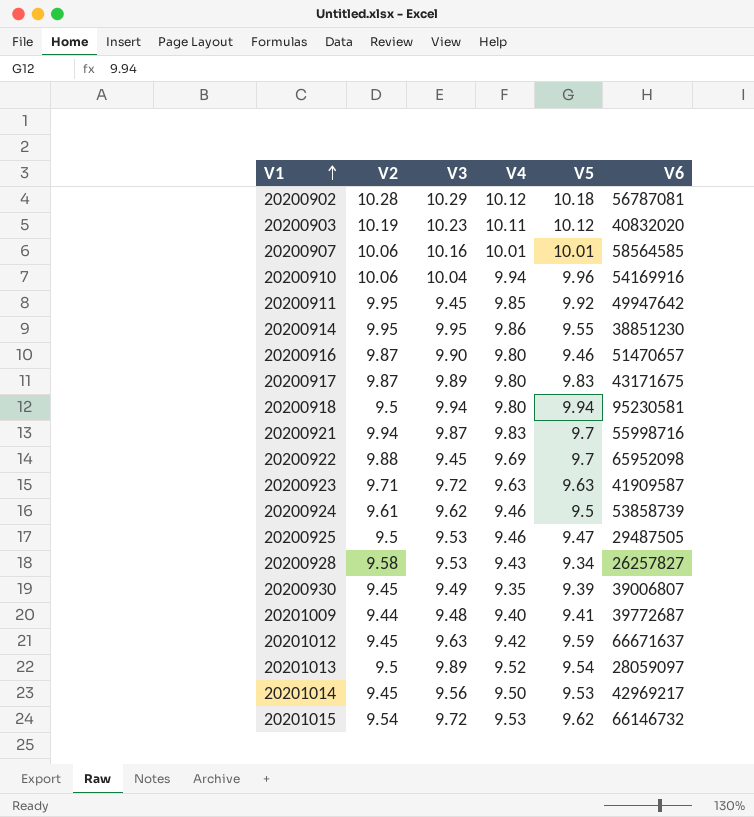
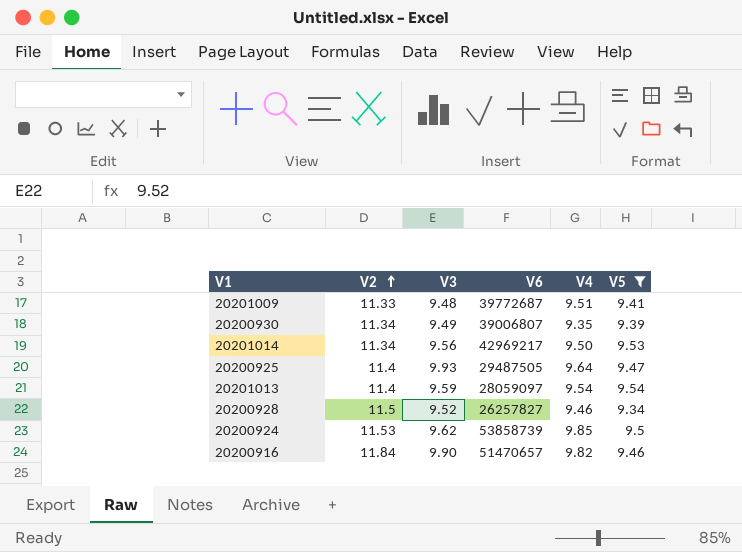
filter: none -> V5 <= 9.54
row order: V1 ascending -> V2 ascending
column V6 | position: 6 -> 4
20201009 | V2: 9.44 -> 11.33
20201009 | V4: 9.40 -> 9.51
20200930 | V2: 9.45 -> 11.34
20201014 | V2: 9.45 -> 11.34
20200925 | V2: 9.5 -> 11.4
20200925 | V3: 9.53 -> 9.93
20200925 | V4: 9.46 -> 9.64
20201013 | V2: 9.5 -> 11.4
20201013 | V3: 9.89 -> 9.59
20201013 | V4: 9.52 -> 9.54
20200928 | V2: 9.58 -> 11.5
20200928 | V3: 9.53 -> 9.52
20200928 | V4: 9.43 -> 9.46
20200924 | V2: 9.61 -> 11.53
20200924 | V4: 9.46 -> 9.85
20200916 | V2: 9.87 -> 11.84
20200916 | V4: 9.80 -> 9.82

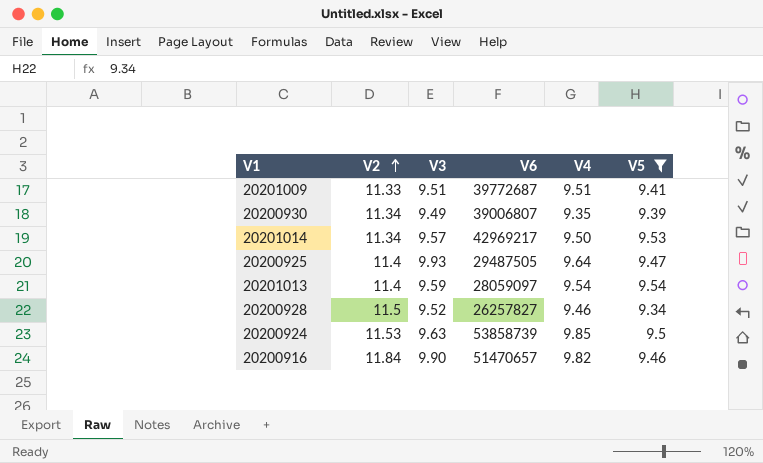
20201009 | V3: 9.48 -> 9.51
20201014 | V3: 9.56 -> 9.57
20200924 | V3: 9.62 -> 9.63

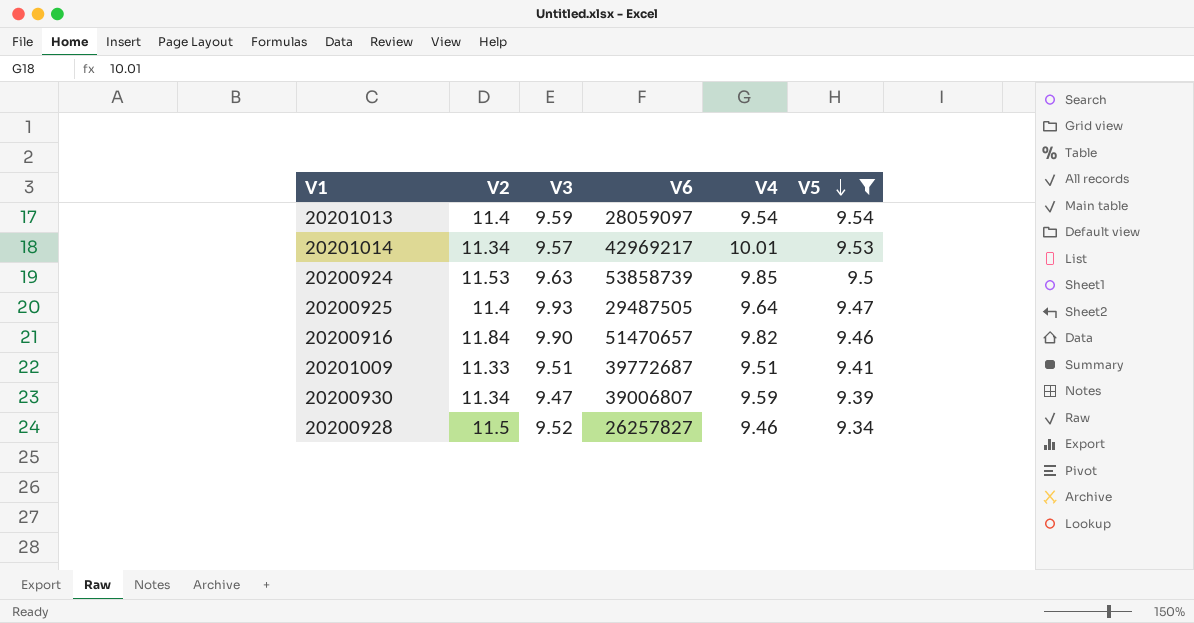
row order: V2 ascending -> V5 descending
20201014 | V4: 9.50 -> 10.01
20200930 | V3: 9.49 -> 9.47
20200930 | V4: 9.35 -> 9.59

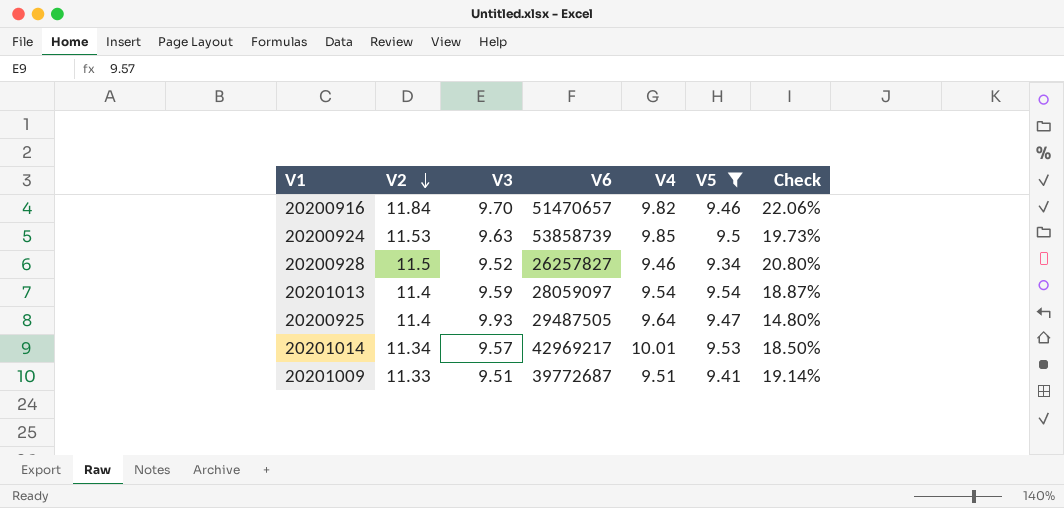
row order: V5 descending -> V2 descending
column Check | formula: none -> ([V2] - [V3]) / [V3]
row 20200930: 11.34 | 9.47 | 39006807 | 9.59 | 9.39 -> none
20200916 | V3: 9.90 -> 9.70

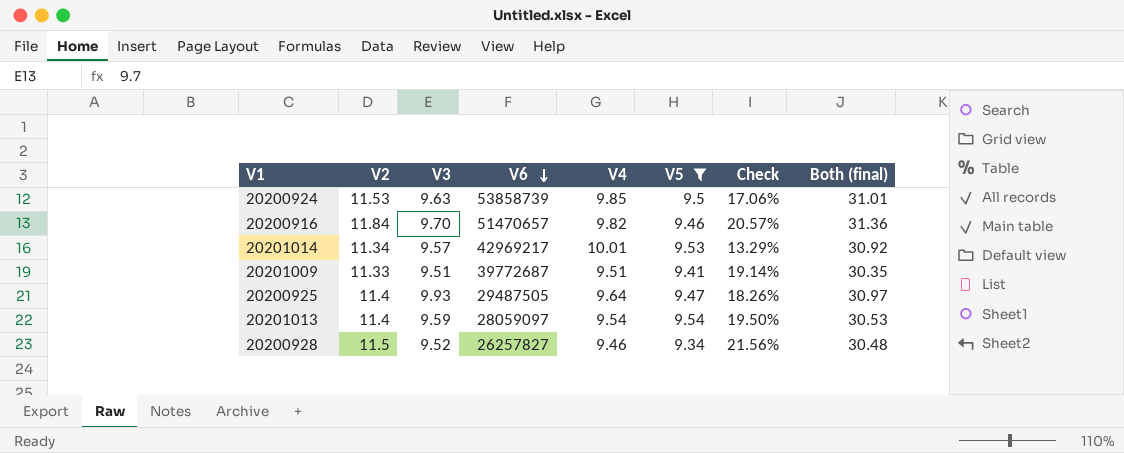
row order: V2 descending -> V6 descending
column Check | formula: ([V2] - [V3]) / [V3] -> ([V2] - [V4]) / [V4]
column Both (final) | formula: none -> [V2] + [V3] + [V4]

